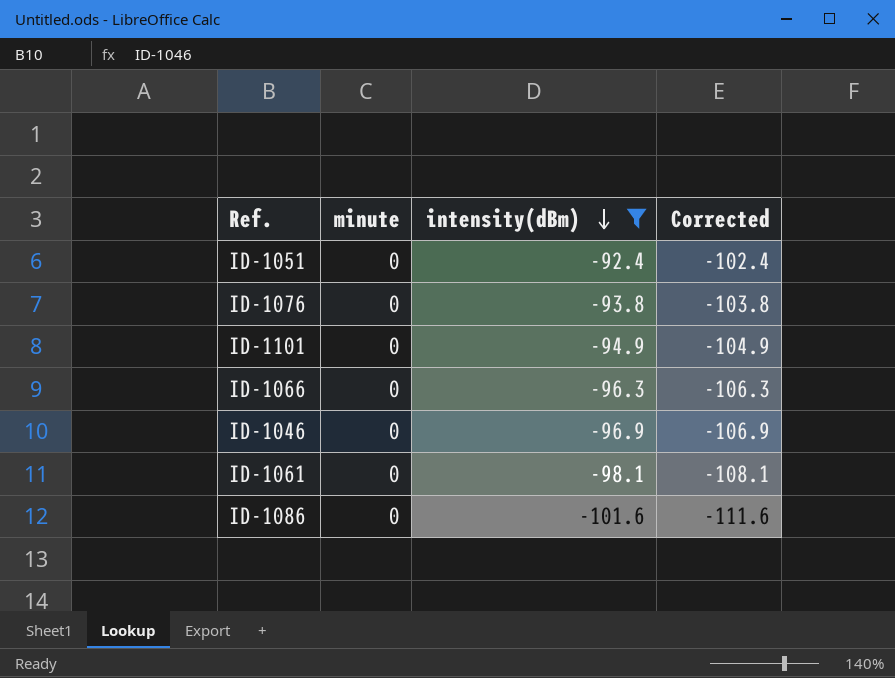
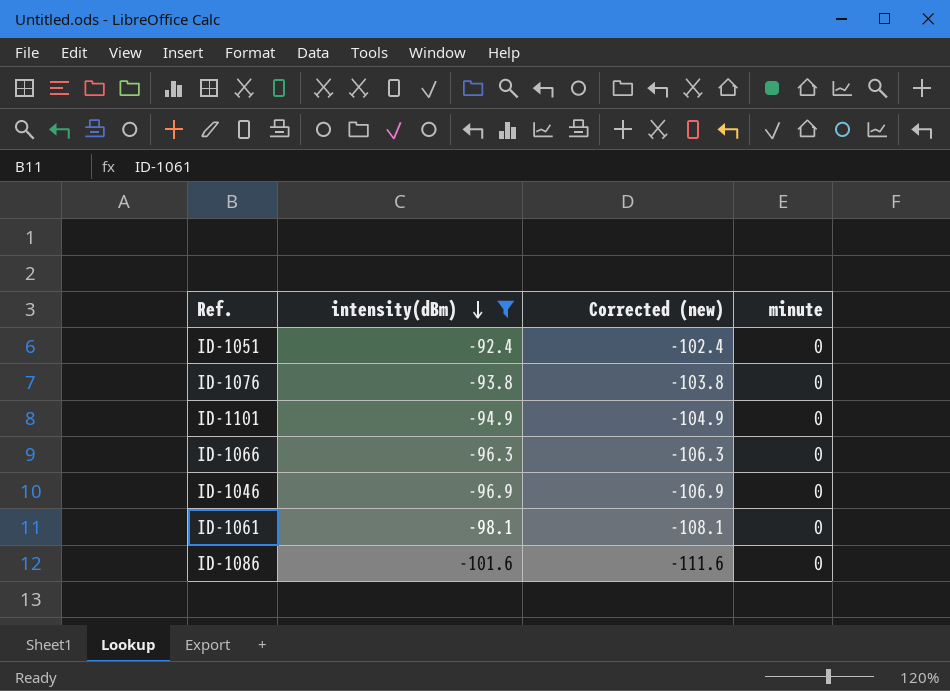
column name: Corrected -> Corrected (new)
column minute | position: 2 -> 4

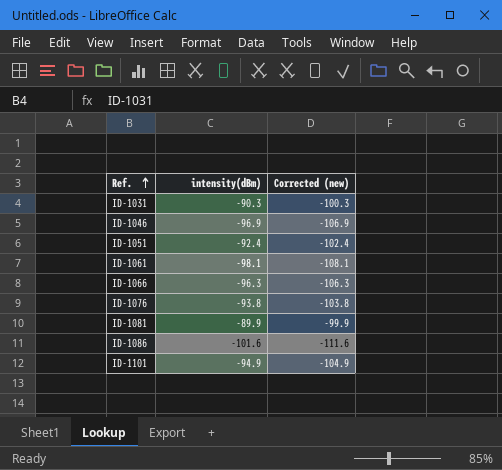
filter: intensity(dBm) <= -92.4 -> none
row order: intensity(dBm) descending -> Ref. ascending
column minute | position: 4 -> none

